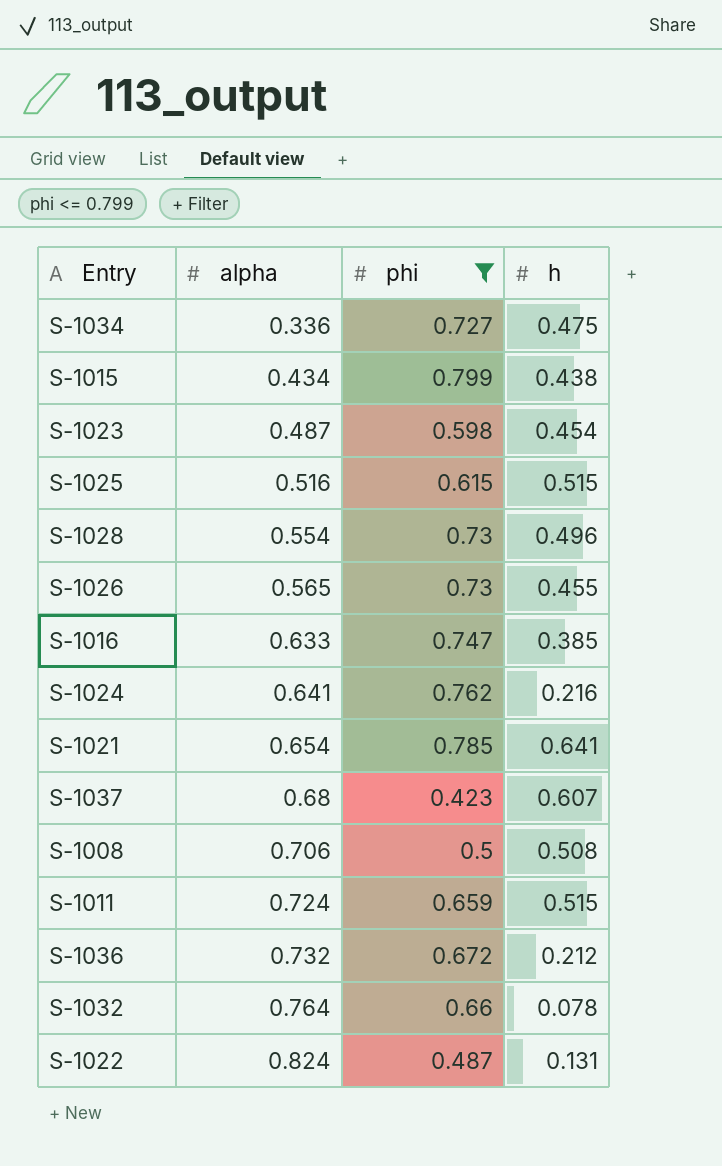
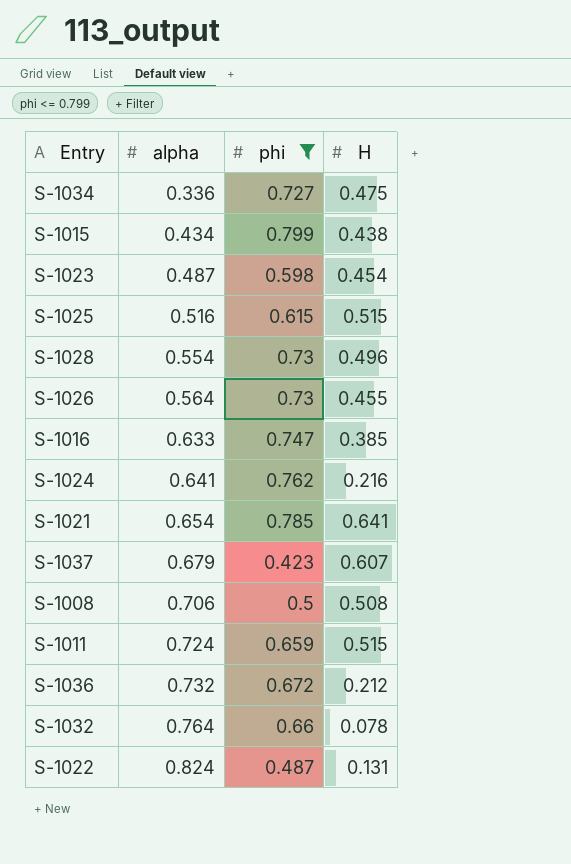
column name: h -> H
S-1026 | alpha: 0.565 -> 0.564
S-1037 | alpha: 0.68 -> 0.679

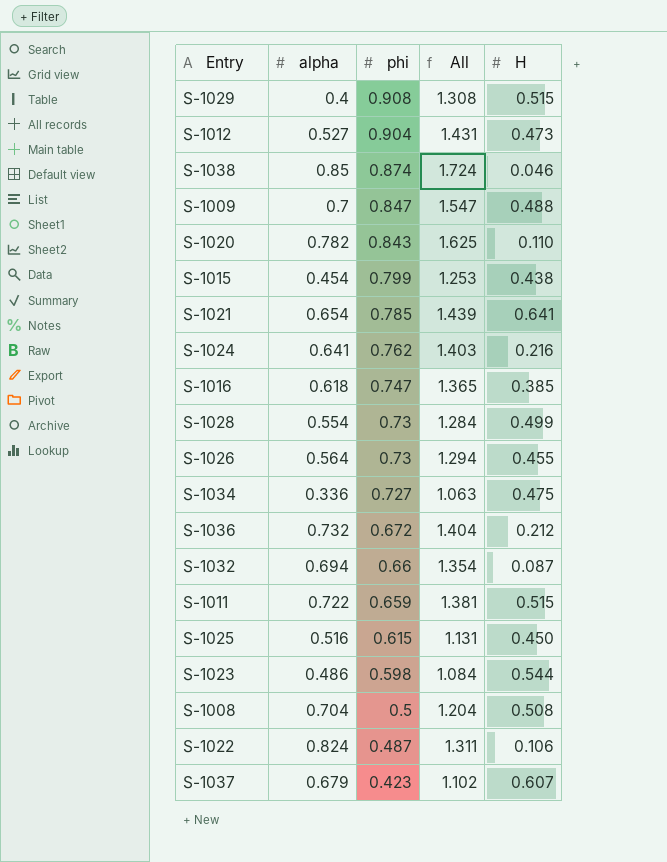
filter: phi <= 0.799 -> none
row order: alpha ascending -> phi descending
column All | formula: none -> [alpha] + [phi]
S-1015 | alpha: 0.434 -> 0.454
S-1016 | alpha: 0.633 -> 0.618
S-1028 | H: 0.496 -> 0.499
S-1032 | alpha: 0.764 -> 0.694
S-1032 | H: 0.078 -> 0.087
S-1011 | alpha: 0.724 -> 0.722
S-1025 | H: 0.515 -> 0.450
S-1023 | alpha: 0.487 -> 0.486
S-1023 | H: 0.454 -> 0.544
S-1008 | alpha: 0.706 -> 0.704
S-1022 | H: 0.131 -> 0.106

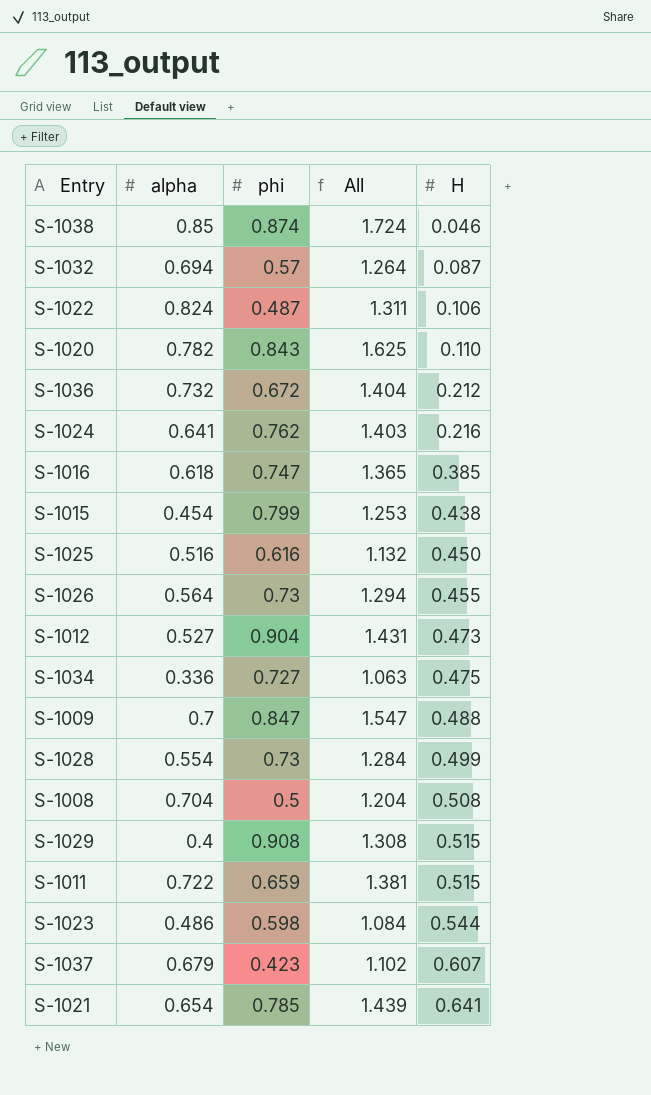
row order: phi descending -> H ascending
S-1032 | phi: 0.66 -> 0.57
S-1032 | All: 1.354 -> 1.264
S-1025 | phi: 0.615 -> 0.616
S-1025 | All: 1.131 -> 1.132

